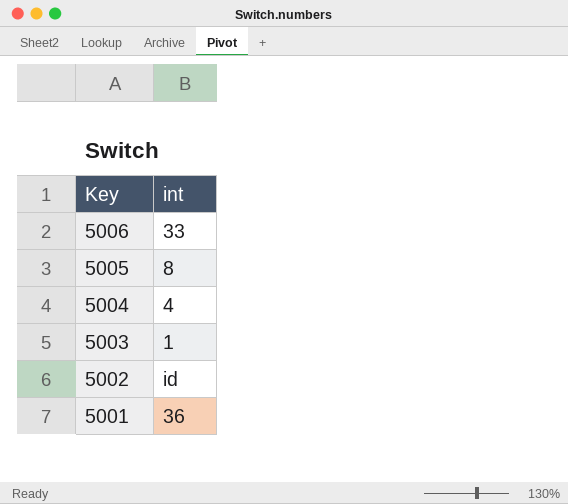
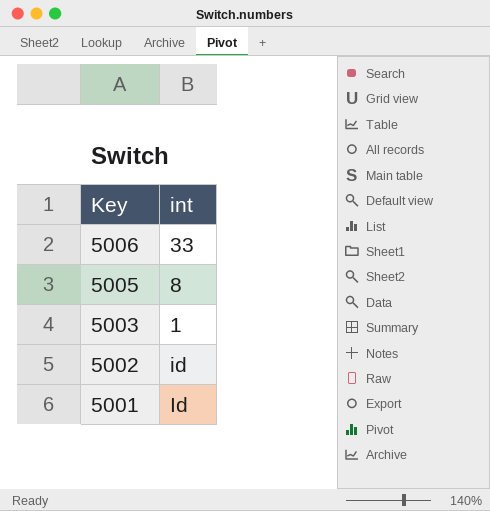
row 5004: 4 -> none
5001 | int: 36 -> Id

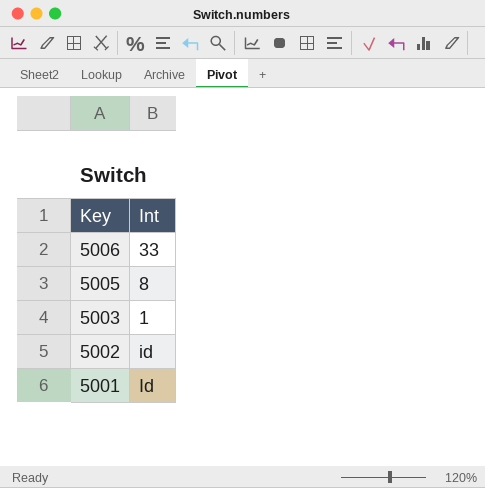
column name: int -> Int

